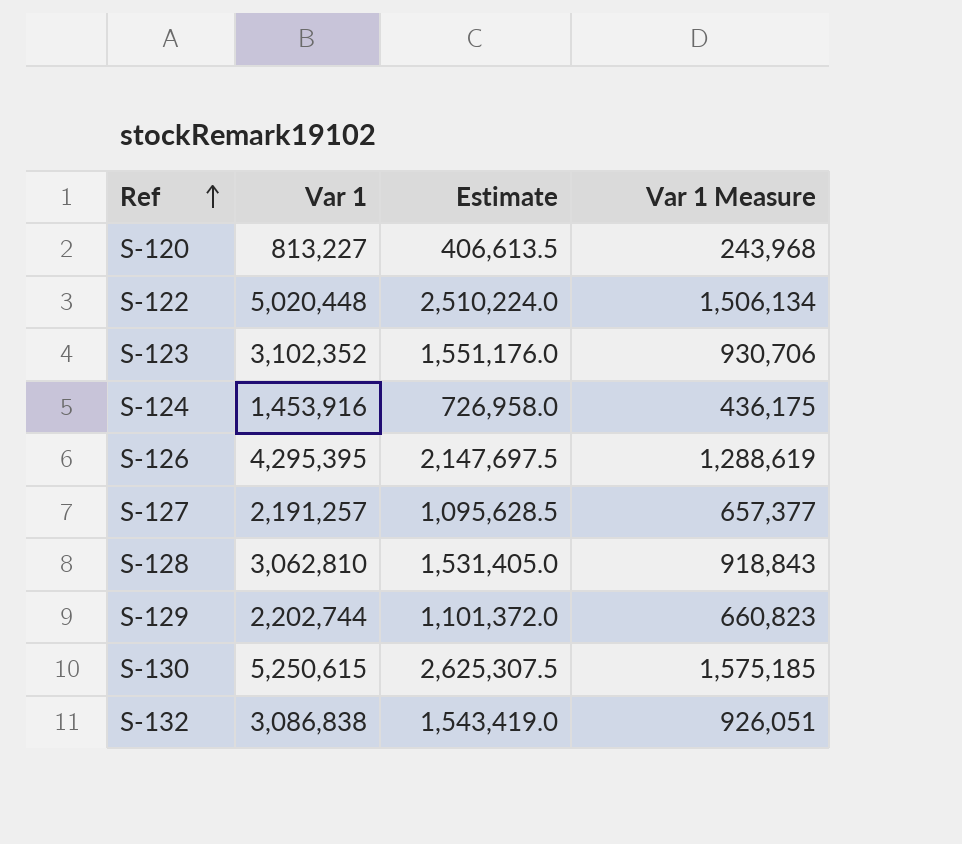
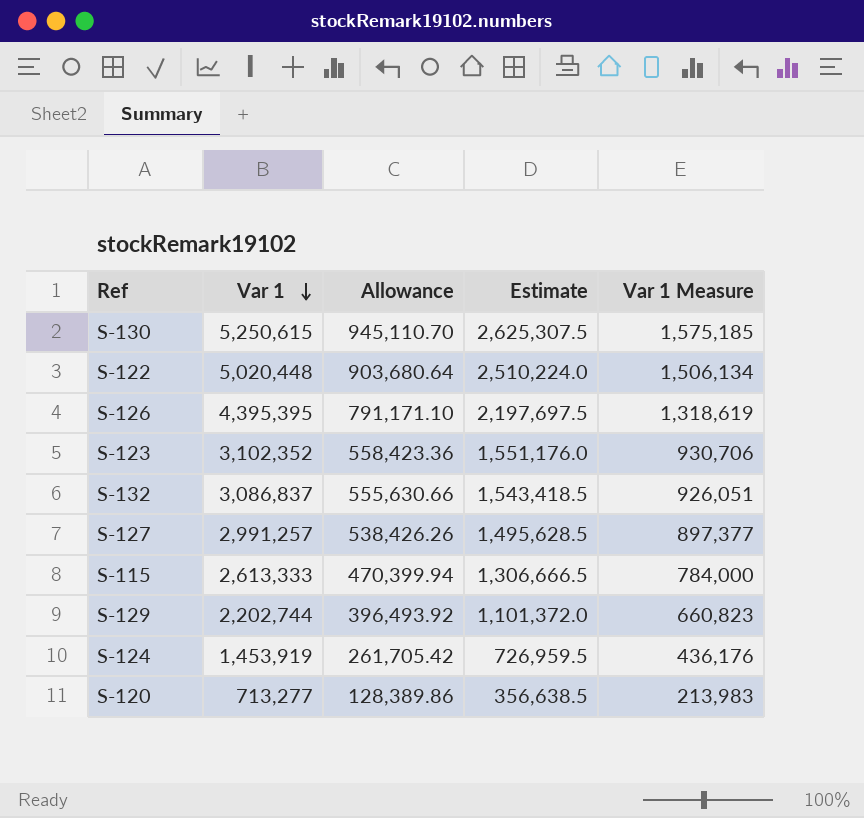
row order: Ref ascending -> Var 1 descending
column Allowance | formula: none -> [Var 1] * 0.18
row S-128: 3,062,810 | 1,531,405.0 | 918,843 -> none
S-126 | Var 1: 4,295,395 -> 4,395,395
S-126 | Estimate: 2,147,697.5 -> 2,197,697.5
S-126 | Var 1 Measure: 1,288,619 -> 1,318,619
S-132 | Var 1: 3,086,838 -> 3,086,837
S-132 | Estimate: 1,543,419.0 -> 1,543,418.5
S-127 | Var 1: 2,191,257 -> 2,991,257
S-127 | Estimate: 1,095,628.5 -> 1,495,628.5
S-127 | Var 1 Measure: 657,377 -> 897,377
row S-115: none -> 2,613,333 | 470,399.94 | 1,306,666.5 | 784,000
S-124 | Var 1: 1,453,916 -> 1,453,919
S-124 | Estimate: 726,958.0 -> 726,959.5
S-124 | Var 1 Measure: 436,175 -> 436,176
S-120 | Var 1: 813,227 -> 713,277
S-120 | Estimate: 406,613.5 -> 356,638.5
S-120 | Var 1 Measure: 243,968 -> 213,983

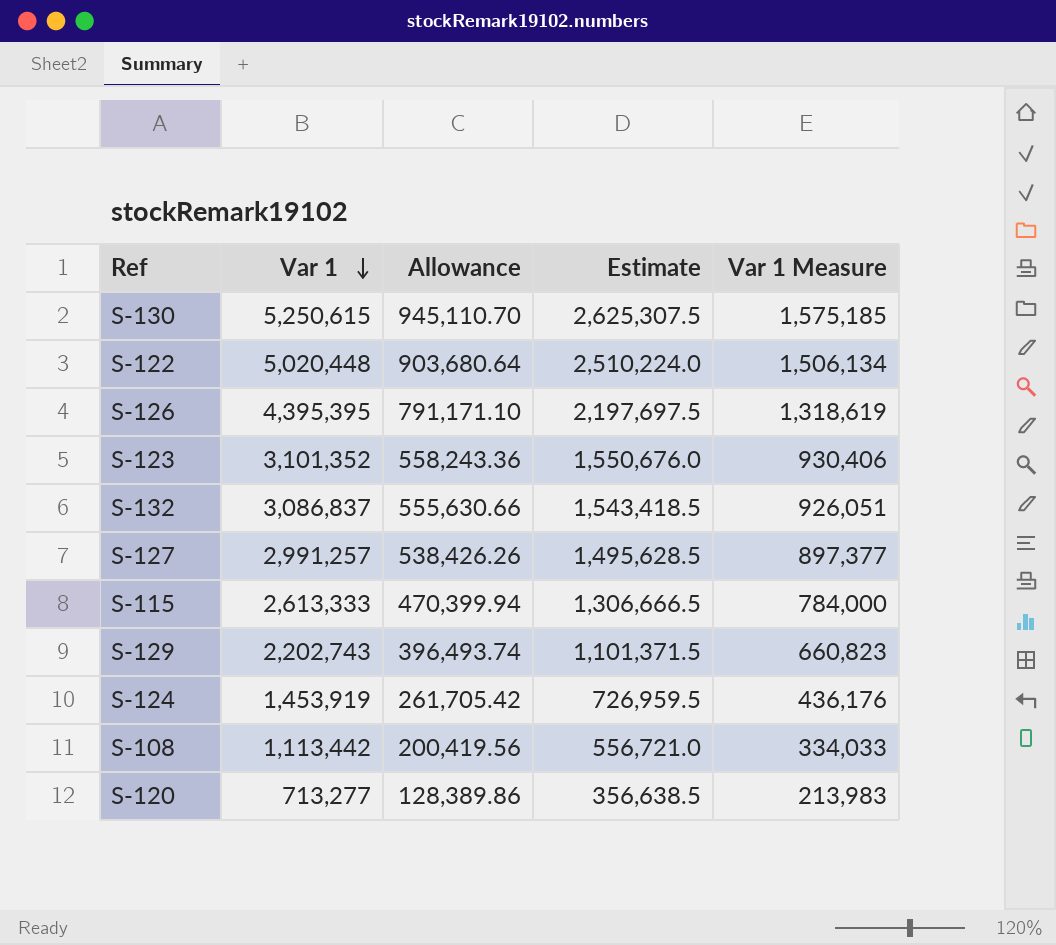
S-123 | Var 1: 3,102,352 -> 3,101,352
S-123 | Allowance: 558,423.36 -> 558,243.36
S-123 | Estimate: 1,551,176.0 -> 1,550,676.0
S-123 | Var 1 Measure: 930,706 -> 930,406
S-129 | Var 1: 2,202,744 -> 2,202,743
S-129 | Allowance: 396,493.92 -> 396,493.74
S-129 | Estimate: 1,101,372.0 -> 1,101,371.5
row S-108: none -> 1,113,442 | 200,419.56 | 556,721.0 | 334,033

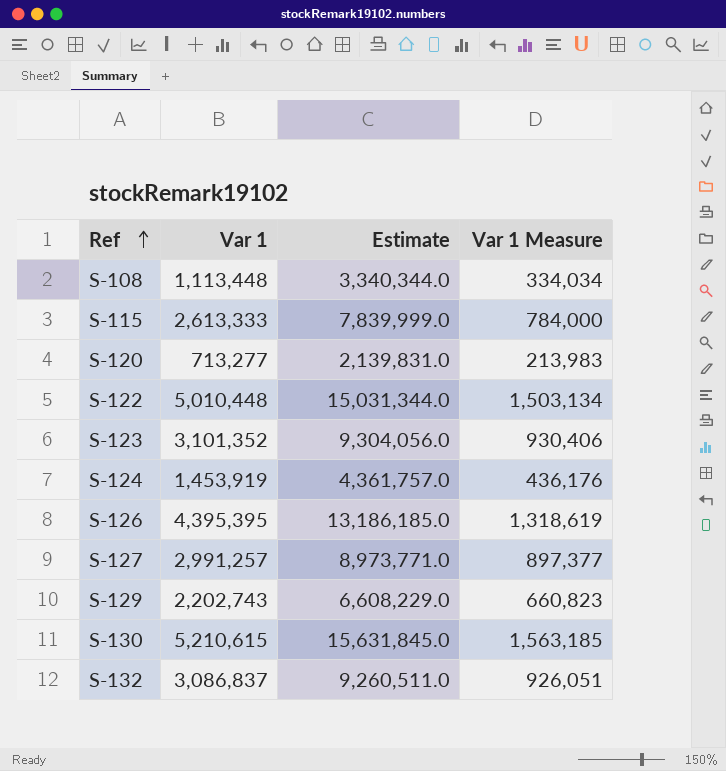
row order: Var 1 descending -> Ref ascending
column Allowance | formula: [Var 1] * 0.18 -> none
column Estimate | formula: [Var 1] * 0.5 -> [Var 1] * 3
S-108 | Var 1: 1,113,442 -> 1,113,448
S-108 | Var 1 Measure: 334,033 -> 334,034
S-122 | Var 1: 5,020,448 -> 5,010,448
S-122 | Var 1 Measure: 1,506,134 -> 1,503,134
S-130 | Var 1: 5,250,615 -> 5,210,615
S-130 | Var 1 Measure: 1,575,185 -> 1,563,185

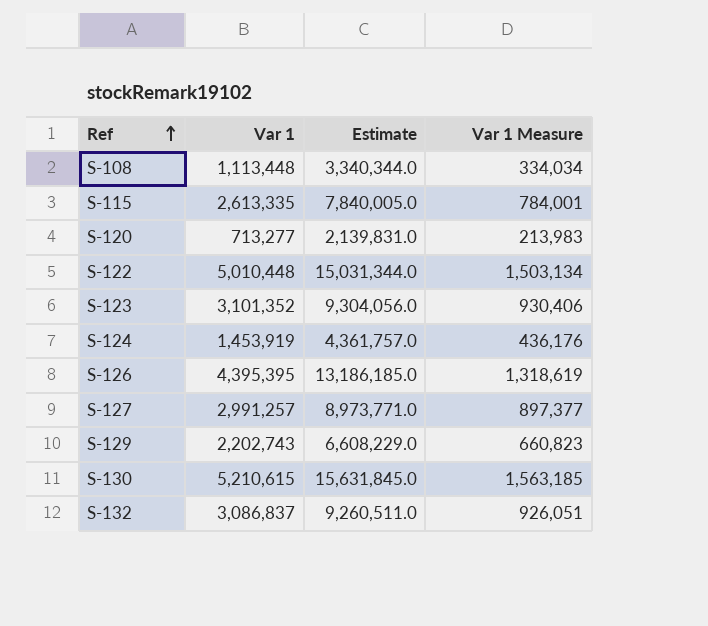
S-115 | Var 1: 2,613,333 -> 2,613,335
S-115 | Estimate: 7,839,999.0 -> 7,840,005.0
S-115 | Var 1 Measure: 784,000 -> 784,001

